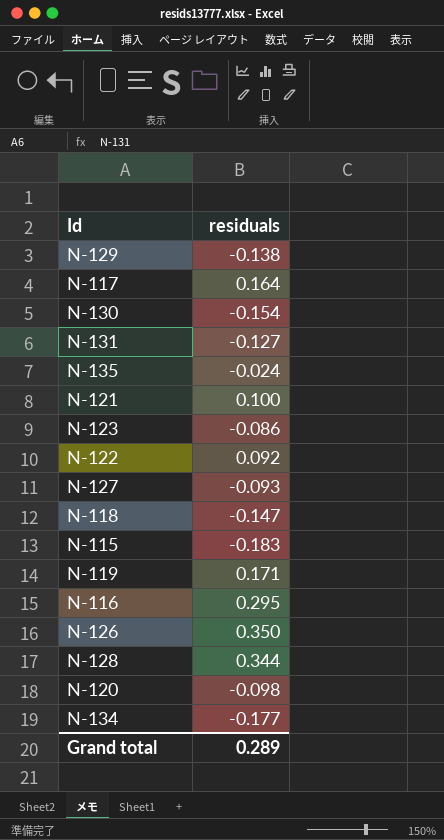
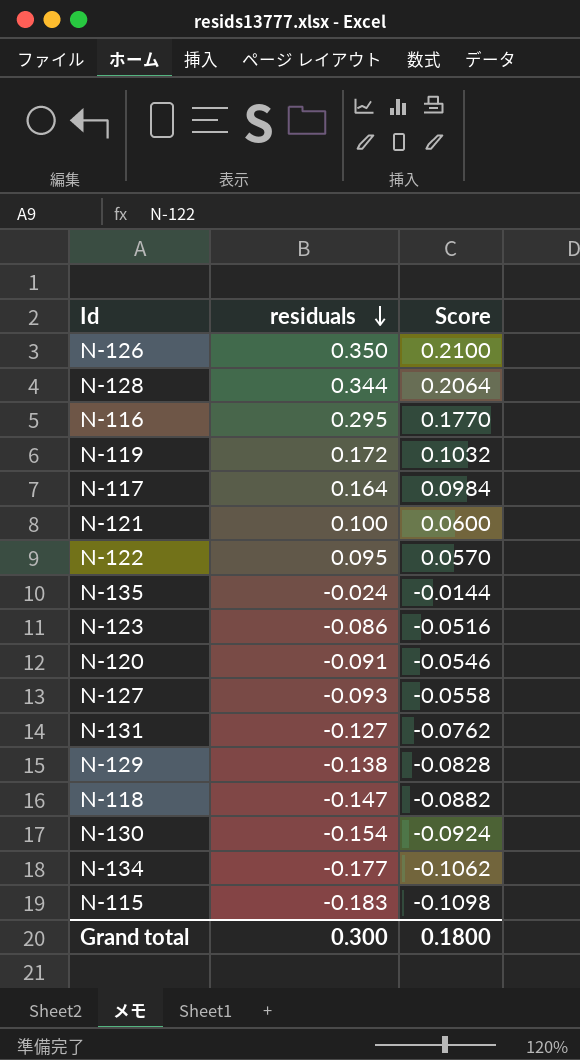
row order: none -> residuals descending
column Score | formula: none -> [residuals] * 0.6
N-119 | residuals: 0.171 -> 0.172
N-122 | residuals: 0.092 -> 0.095
N-120 | residuals: -0.098 -> -0.091
Grand total | residuals: 0.289 -> 0.300

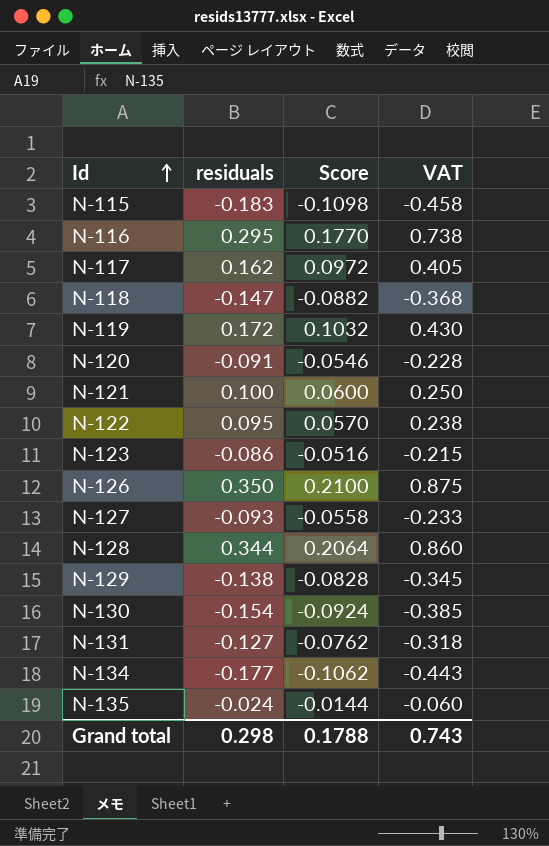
row order: residuals descending -> Id ascending
column VAT | formula: none -> [residuals] * 2.5
N-117 | residuals: 0.164 -> 0.162
N-117 | Score: 0.0984 -> 0.0972
Grand total | residuals: 0.300 -> 0.298
Grand total | Score: 0.1800 -> 0.1788

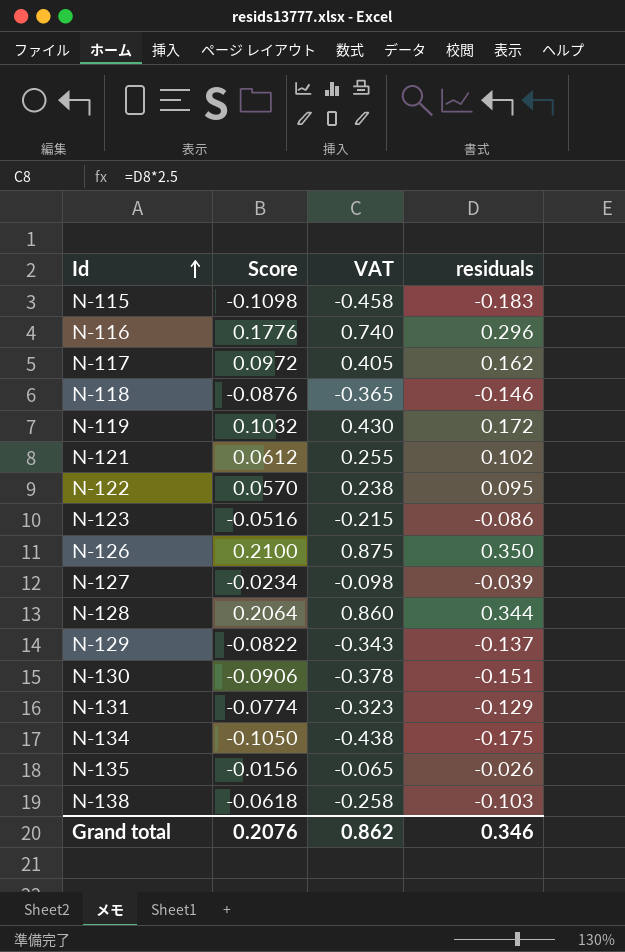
column residuals | position: 2 -> 4
row N-120: -0.091 | -0.0546 | -0.228 -> none
N-116 | Score: 0.1770 -> 0.1776
N-116 | VAT: 0.738 -> 0.740
N-116 | residuals: 0.295 -> 0.296
N-118 | Score: -0.0882 -> -0.0876
N-118 | VAT: -0.368 -> -0.365
N-118 | residuals: -0.147 -> -0.146
N-121 | Score: 0.0600 -> 0.0612
N-121 | VAT: 0.250 -> 0.255
N-121 | residuals: 0.100 -> 0.102
N-127 | Score: -0.0558 -> -0.0234
N-127 | VAT: -0.233 -> -0.098
N-127 | residuals: -0.093 -> -0.039
N-129 | Score: -0.0828 -> -0.0822
N-129 | VAT: -0.345 -> -0.343
N-129 | residuals: -0.138 -> -0.137
N-130 | Score: -0.0924 -> -0.0906
N-130 | VAT: -0.385 -> -0.378
N-130 | residuals: -0.154 -> -0.151
N-131 | Score: -0.0762 -> -0.0774
N-131 | VAT: -0.318 -> -0.323
N-131 | residuals: -0.127 -> -0.129
N-134 | Score: -0.1062 -> -0.1050
N-134 | VAT: -0.443 -> -0.438
N-134 | residuals: -0.177 -> -0.175
N-135 | Score: -0.0144 -> -0.0156
N-135 | VAT: -0.060 -> -0.065
N-135 | residuals: -0.024 -> -0.026
row N-138: none -> -0.0618 | -0.258 | -0.103
Grand total | Score: 0.1788 -> 0.2076
Grand total | VAT: 0.743 -> 0.862
Grand total | residuals: 0.298 -> 0.346

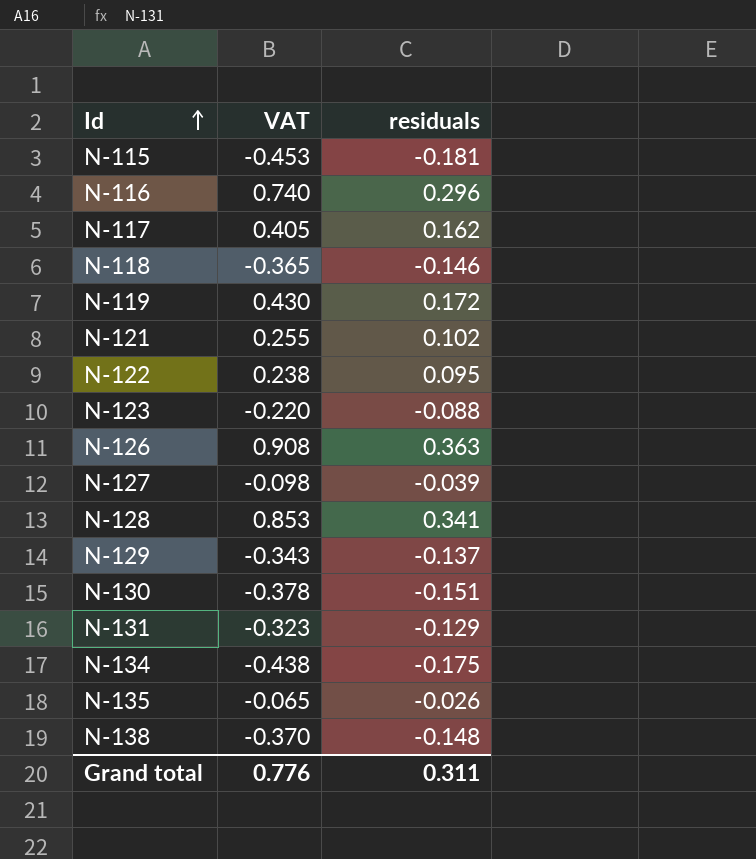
column Score | formula: [residuals] * 0.6 -> none
N-115 | VAT: -0.458 -> -0.453
N-115 | residuals: -0.183 -> -0.181
N-123 | VAT: -0.215 -> -0.220
N-123 | residuals: -0.086 -> -0.088
N-126 | VAT: 0.875 -> 0.908
N-126 | residuals: 0.350 -> 0.363
N-128 | VAT: 0.860 -> 0.853
N-128 | residuals: 0.344 -> 0.341
N-138 | VAT: -0.258 -> -0.370
N-138 | residuals: -0.103 -> -0.148
Grand total | VAT: 0.862 -> 0.776
Grand total | residuals: 0.346 -> 0.311

